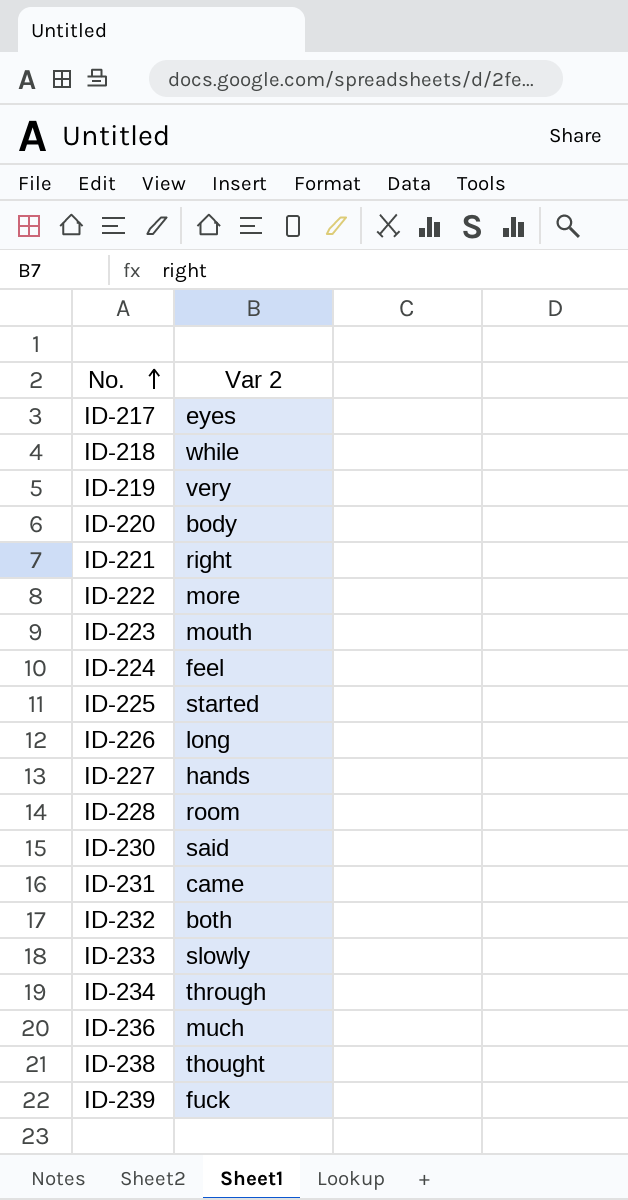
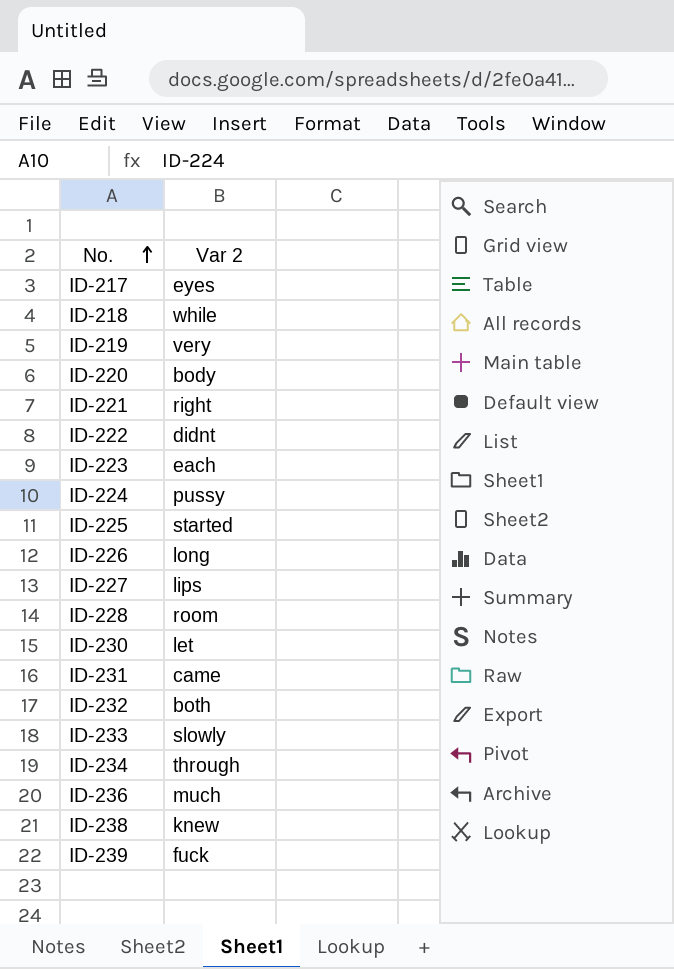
ID-222 | Var 2: more -> didnt
ID-223 | Var 2: mouth -> each
ID-224 | Var 2: feel -> pussy
ID-227 | Var 2: hands -> lips
ID-230 | Var 2: said -> let
ID-238 | Var 2: thought -> knew

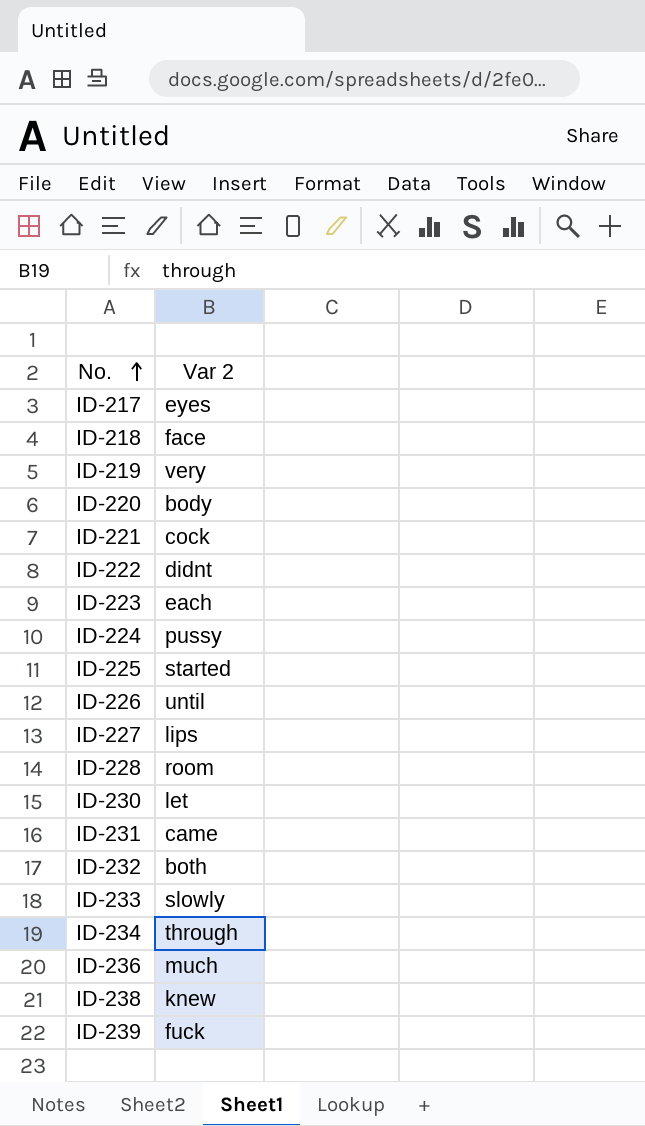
ID-218 | Var 2: while -> face
ID-221 | Var 2: right -> cock
ID-226 | Var 2: long -> until

